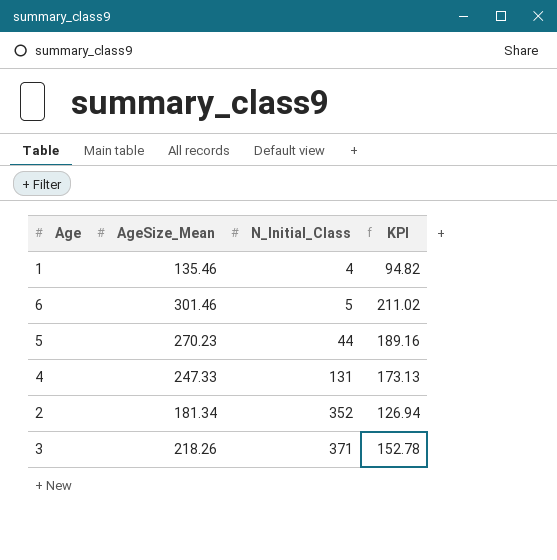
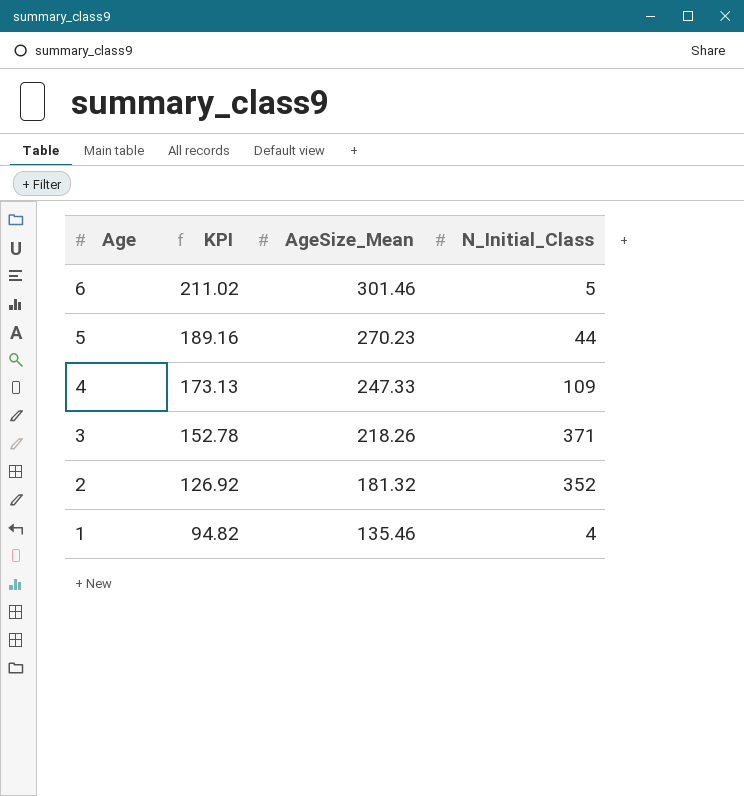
row order: N_Initial_Class ascending -> Age descending
column KPI | position: 4 -> 2
4 | N_Initial_Class: 131 -> 109
2 | KPI: 126.94 -> 126.92
2 | AgeSize_Mean: 181.34 -> 181.32

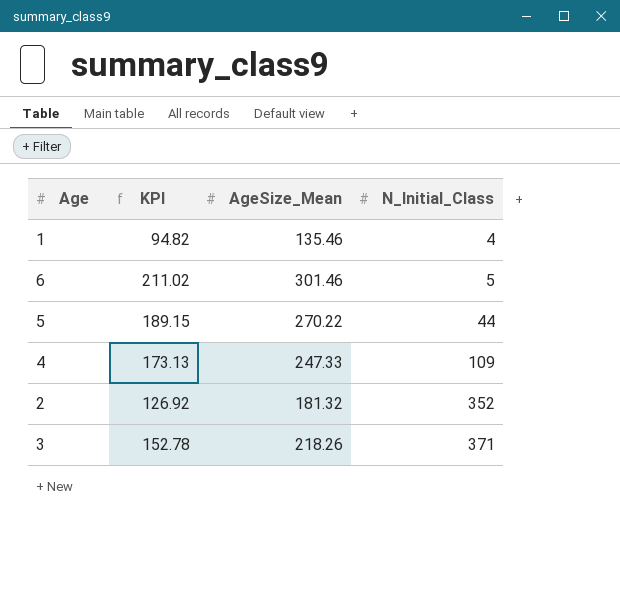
row order: Age descending -> N_Initial_Class ascending
5 | KPI: 189.16 -> 189.15
5 | AgeSize_Mean: 270.23 -> 270.22

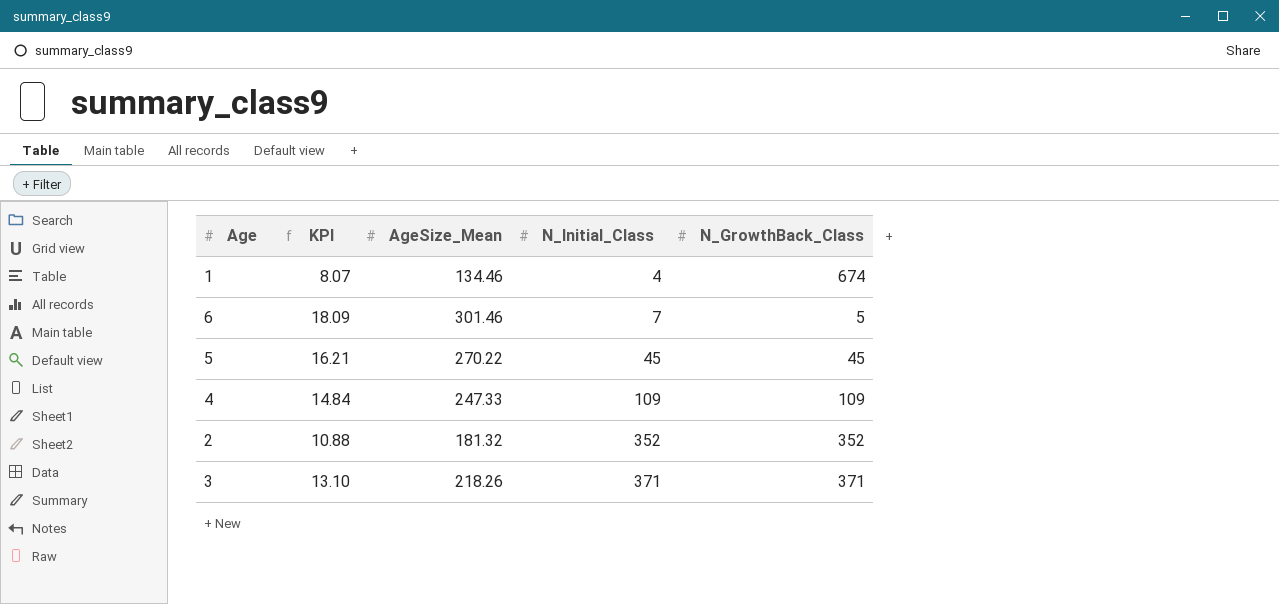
column KPI | formula: [AgeSize_Mean] * 0.7 -> [AgeSize_Mean] * 0.06
column N_GrowthBack_Class | position: none -> 5
1 | AgeSize_Mean: 135.46 -> 134.46
6 | N_Initial_Class: 5 -> 7
5 | N_Initial_Class: 44 -> 45

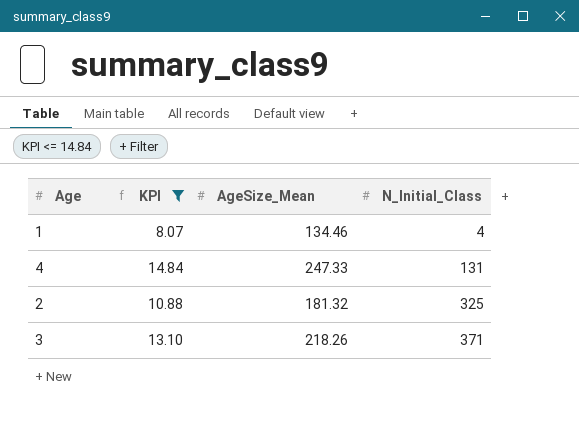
filter: none -> KPI <= 14.84
column N_GrowthBack_Class | position: 5 -> none
4 | N_Initial_Class: 109 -> 131
2 | N_Initial_Class: 352 -> 325

